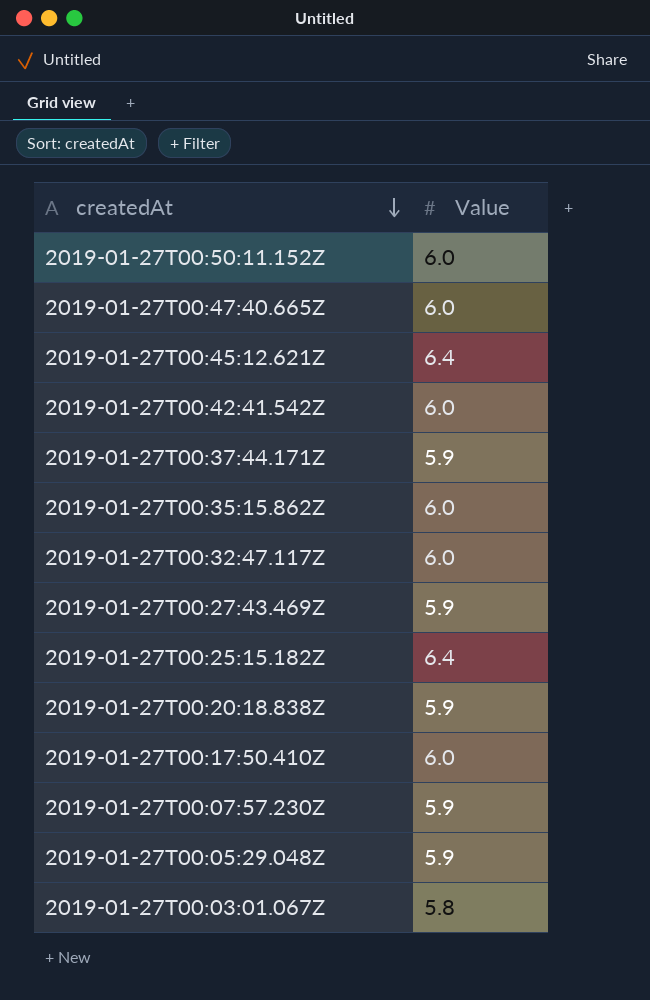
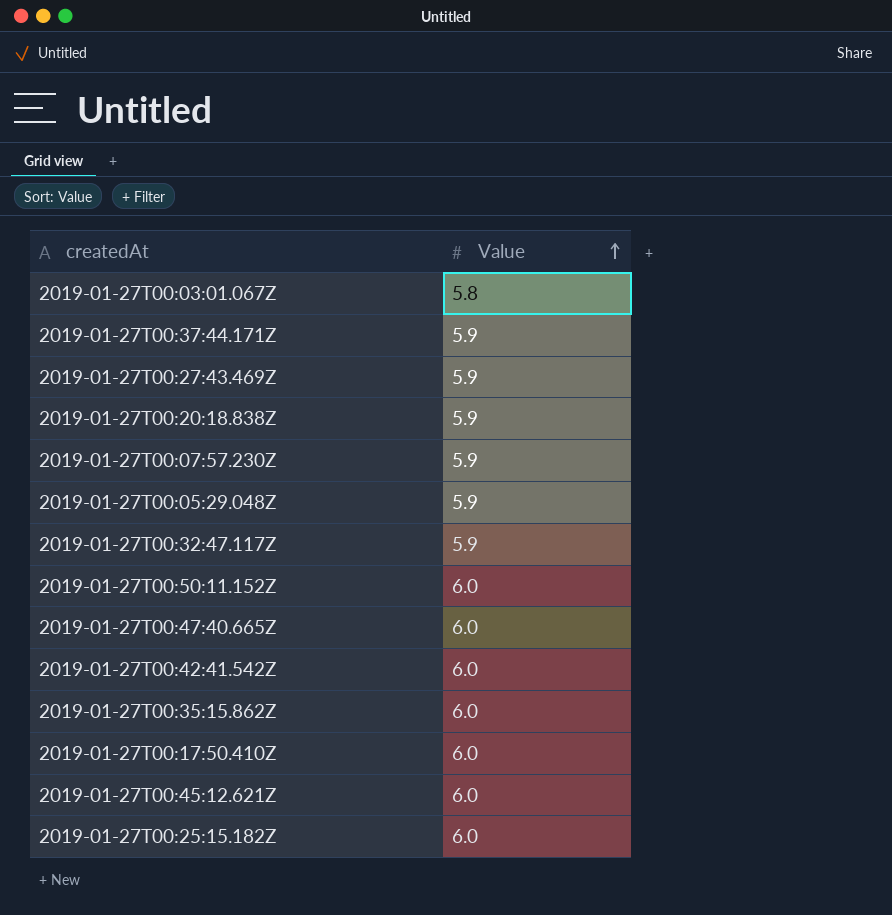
row order: createdAt descending -> Value ascending
2019-01-27T00:32:47.117Z | Value: 6.0 -> 5.9
2019-01-27T00:45:12.621Z | Value: 6.4 -> 6.0
2019-01-27T00:25:15.182Z | Value: 6.4 -> 6.0

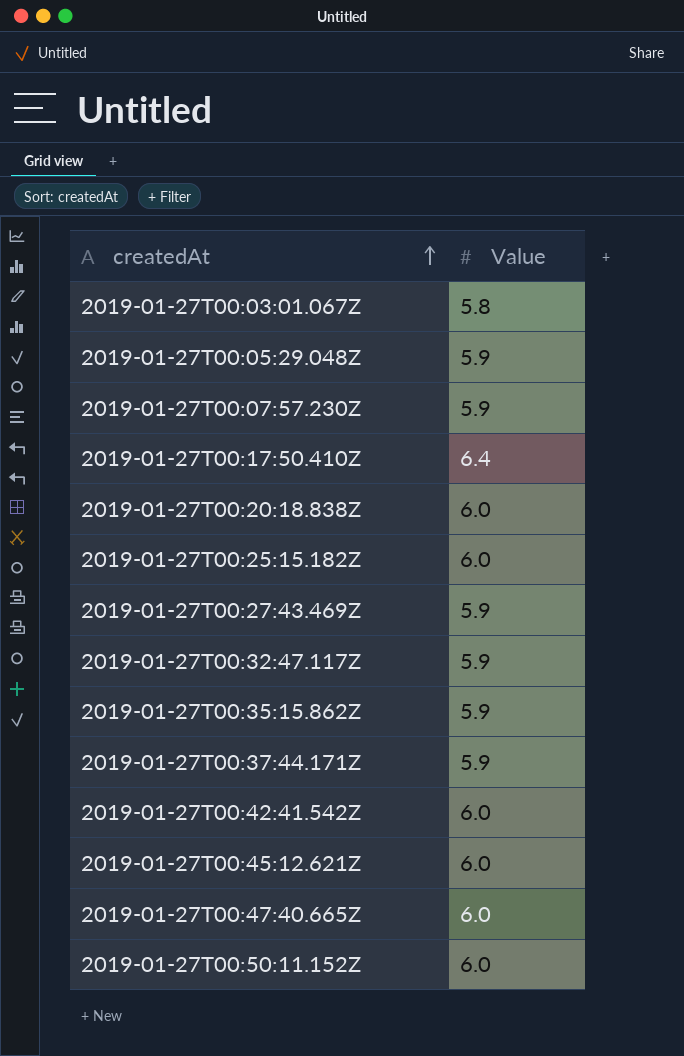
row order: Value ascending -> createdAt ascending
2019-01-27T00:17:50.410Z | Value: 6.0 -> 6.4
2019-01-27T00:20:18.838Z | Value: 5.9 -> 6.0
2019-01-27T00:35:15.862Z | Value: 6.0 -> 5.9

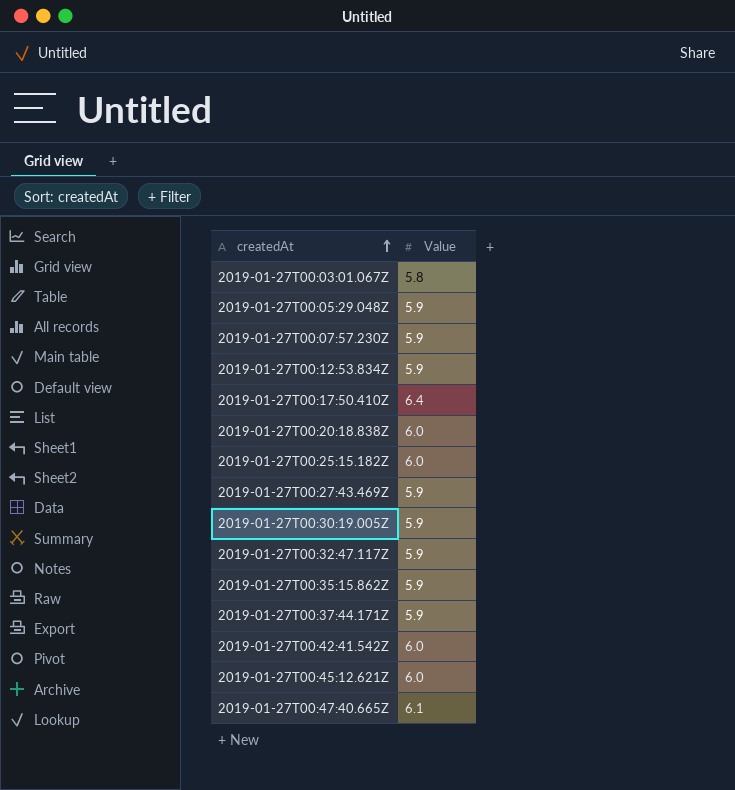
row 2019-01-27T00:50:11.152Z: 6.0 -> none
row 2019-01-27T00:12:53.834Z: none -> 5.9
row 2019-01-27T00:30:19.005Z: none -> 5.9
2019-01-27T00:47:40.665Z | Value: 6.0 -> 6.1

